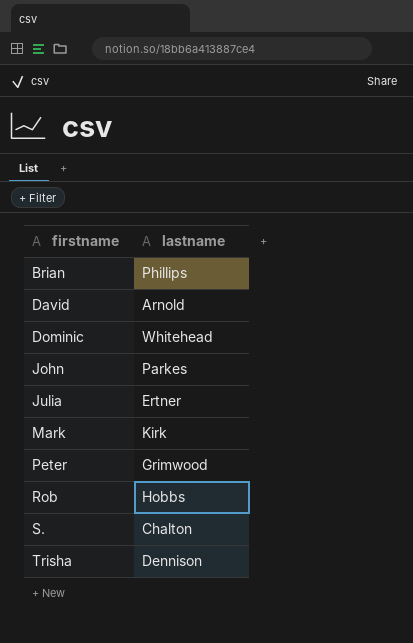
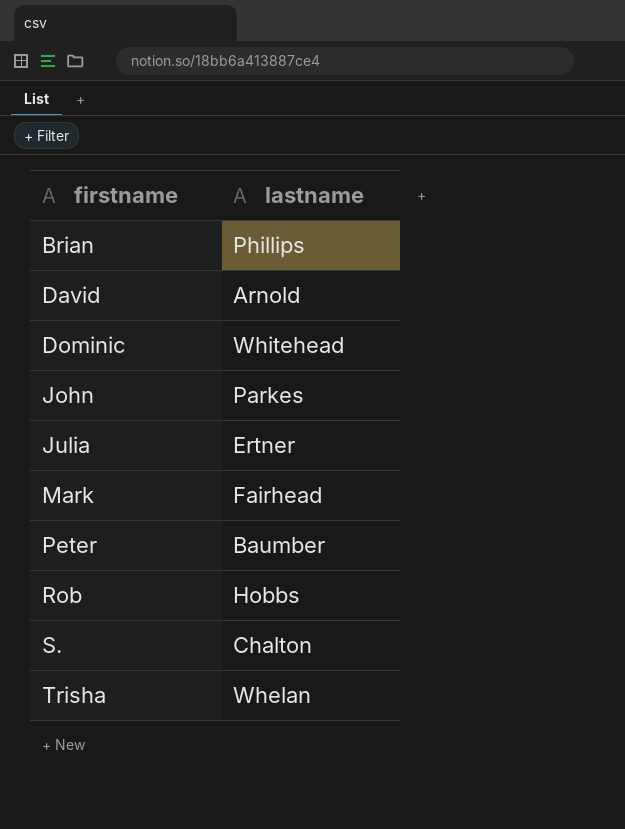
Mark | lastname: Kirk -> Fairhead
Peter | lastname: Grimwood -> Baumber
Trisha | lastname: Dennison -> Whelan

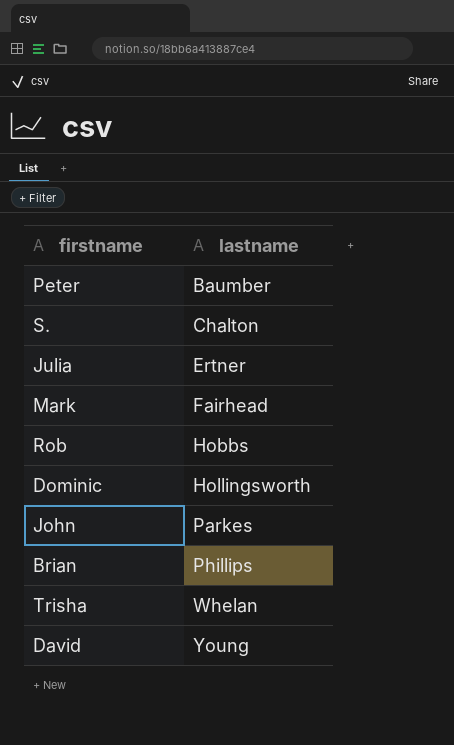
row order: firstname ascending -> lastname ascending
Dominic | lastname: Whitehead -> Hollingsworth
David | lastname: Arnold -> Young

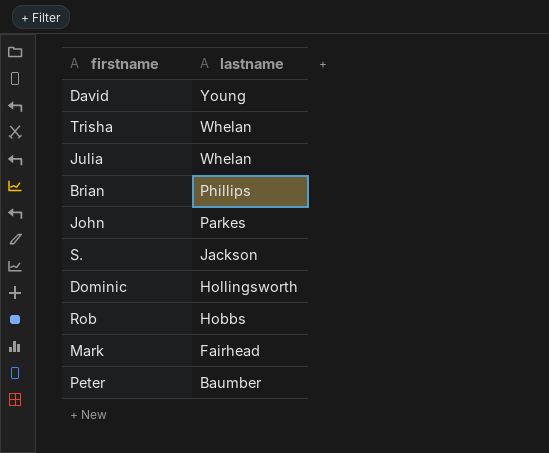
row order: lastname ascending -> lastname descending
Julia | lastname: Ertner -> Whelan
S. | lastname: Chalton -> Jackson

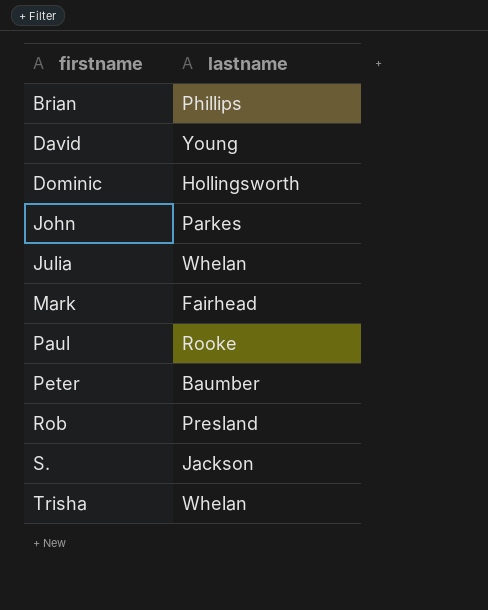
row order: lastname descending -> firstname ascending
row Paul: none -> Rooke
Rob | lastname: Hobbs -> Presland

